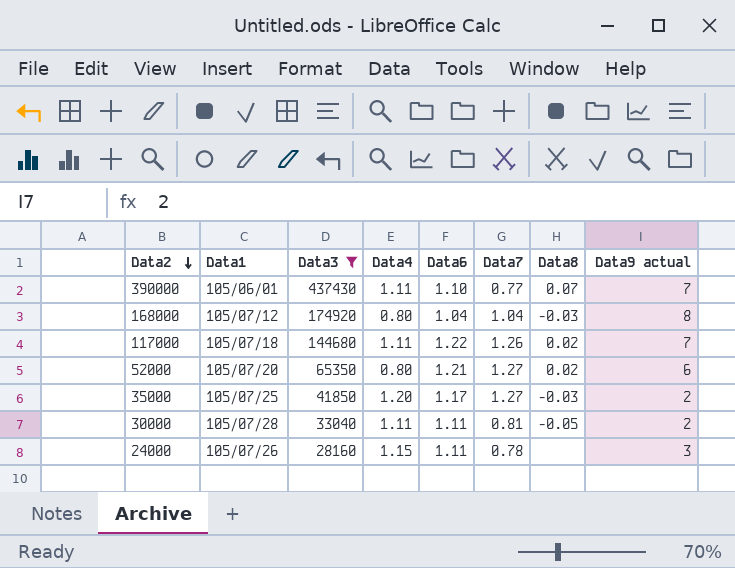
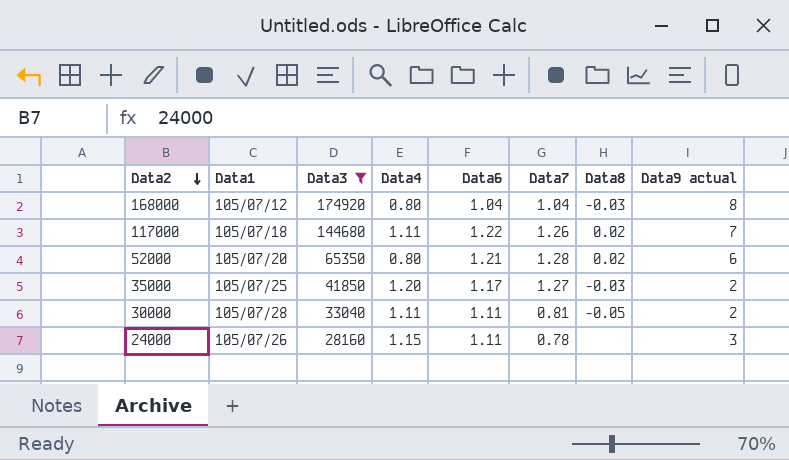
row 390000: 105/06/01 | 437430 | 1.11 | 1.10 | 0.77 | 0.07 | 7 -> none
52000 | Data7: 1.27 -> 1.28

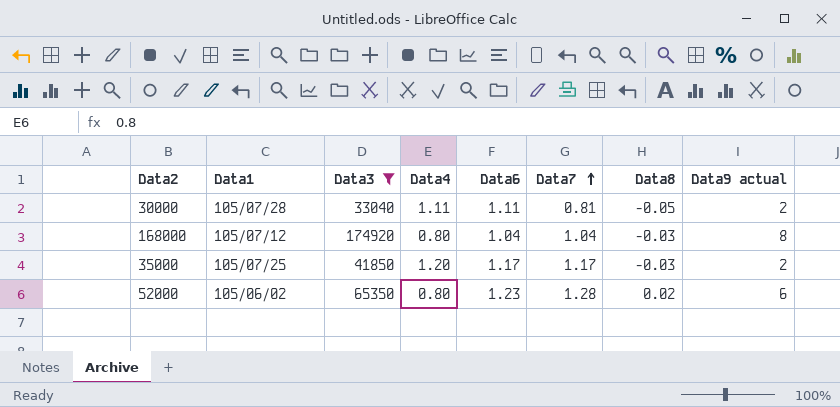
row order: Data2 descending -> Data7 ascending
row 117000: 105/07/18 | 144680 | 1.11 | 1.22 | 1.26 | 0.02 | 7 -> none
row 24000: 105/07/26 | 28160 | 1.15 | 1.11 | 0.78 | none | 3 -> none
35000 | Data7: 1.27 -> 1.17
52000 | Data1: 105/07/20 -> 105/06/02
52000 | Data6: 1.21 -> 1.23

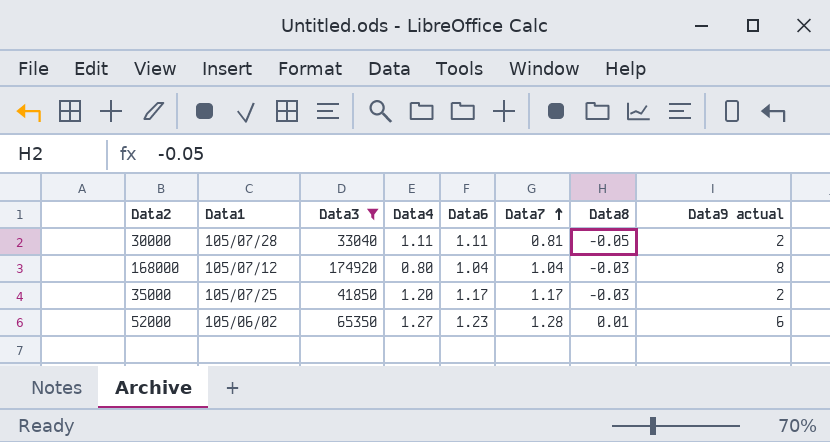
52000 | Data4: 0.80 -> 1.27
52000 | Data8: 0.02 -> 0.01

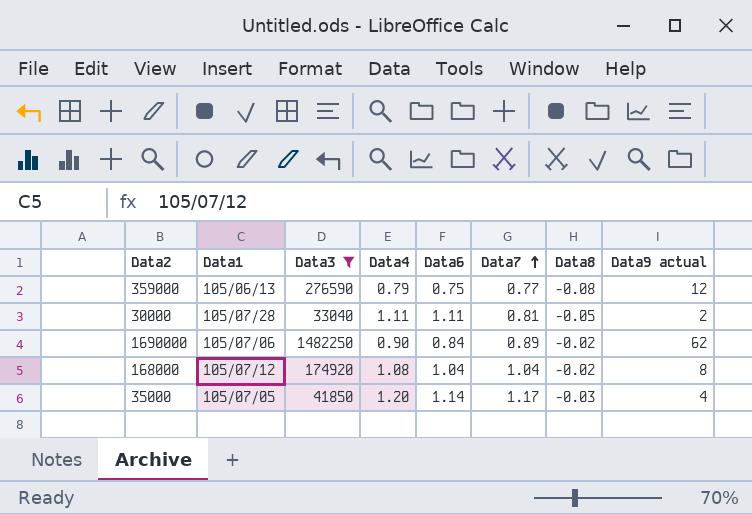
row 52000: 105/06/02 | 65350 | 1.27 | 1.23 | 1.28 | 0.01 | 6 -> none
row 359000: none -> 105/06/13 | 276590 | 0.79 | 0.75 | 0.77 | -0.08 | 12
row 1690000: none -> 105/07/06 | 1482250 | 0.90 | 0.84 | 0.89 | -0.02 | 62
168000 | Data4: 0.80 -> 1.08
168000 | Data8: -0.03 -> -0.02
35000 | Data1: 105/07/25 -> 105/07/05
35000 | Data6: 1.17 -> 1.14
35000 | Data9 actual: 2 -> 4

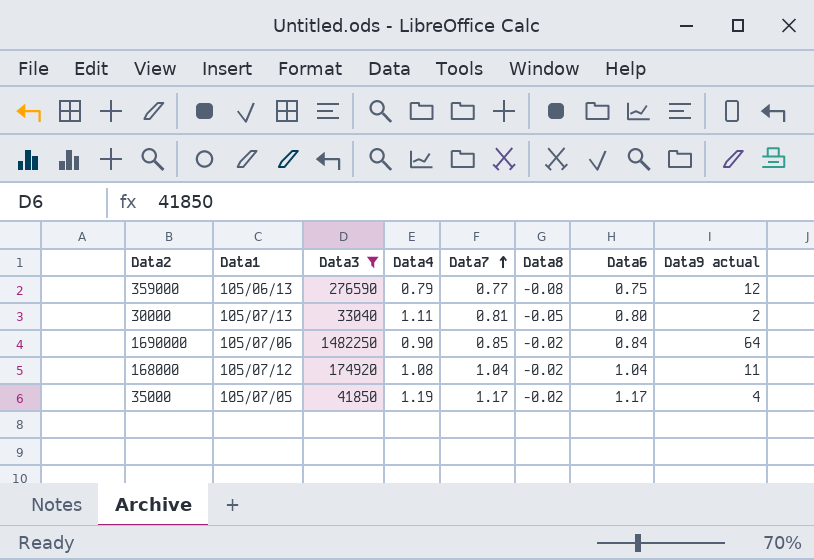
column Data6 | position: 5 -> 7
30000 | Data1: 105/07/28 -> 105/07/13
30000 | Data6: 1.11 -> 0.80
1690000 | Data7: 0.89 -> 0.85
1690000 | Data9 actual: 62 -> 64
168000 | Data9 actual: 8 -> 11
35000 | Data4: 1.20 -> 1.19
35000 | Data8: -0.03 -> -0.02
35000 | Data6: 1.14 -> 1.17

